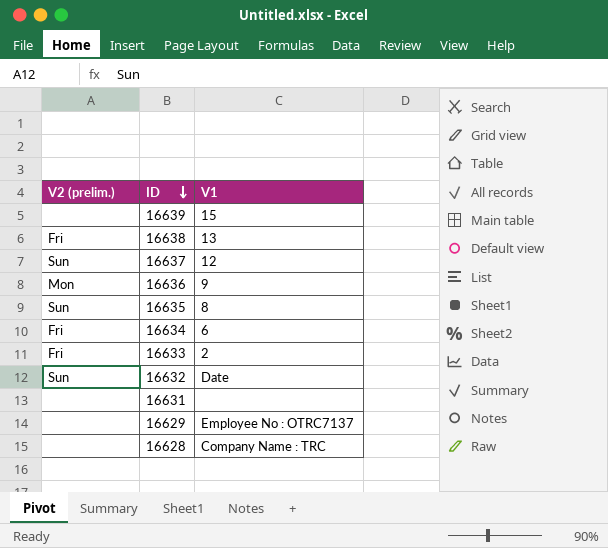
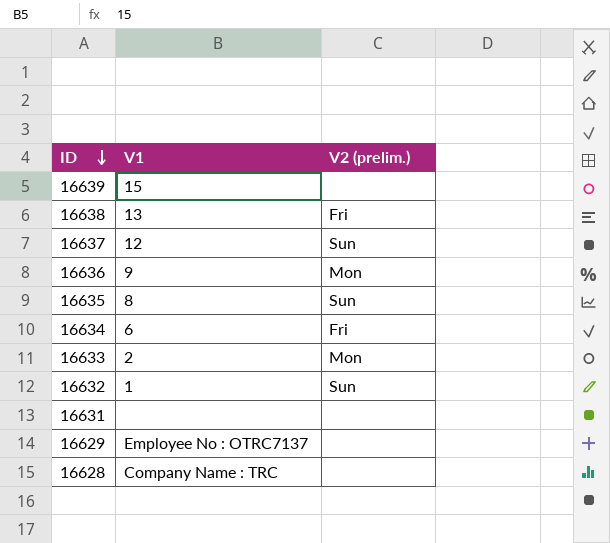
column V2 (prelim.) | position: 1 -> 3
16633 | V2 (prelim.): Fri -> Mon
16632 | V1: Date -> 1

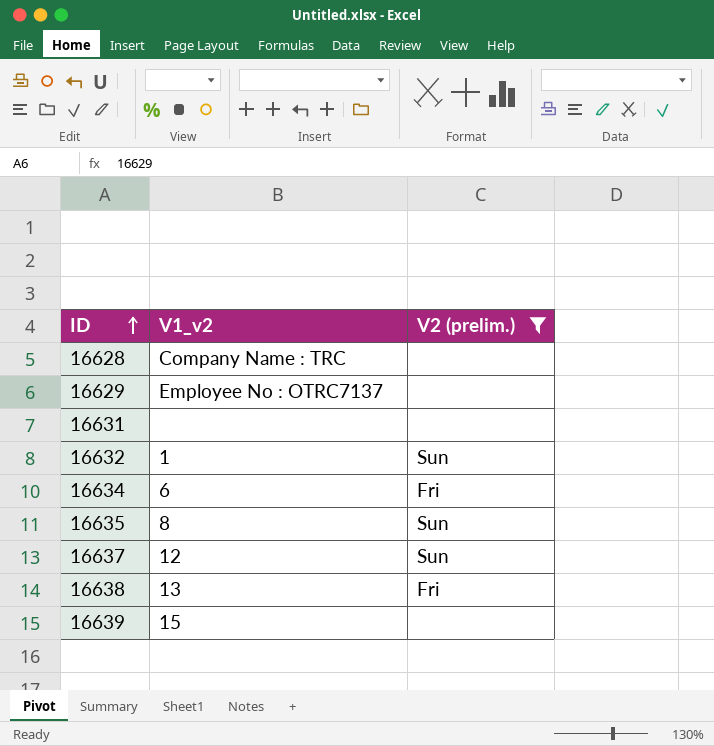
filter: none -> V2 (prelim.) != Mon
row order: ID descending -> ID ascending
column name: V1 -> V1_v2

